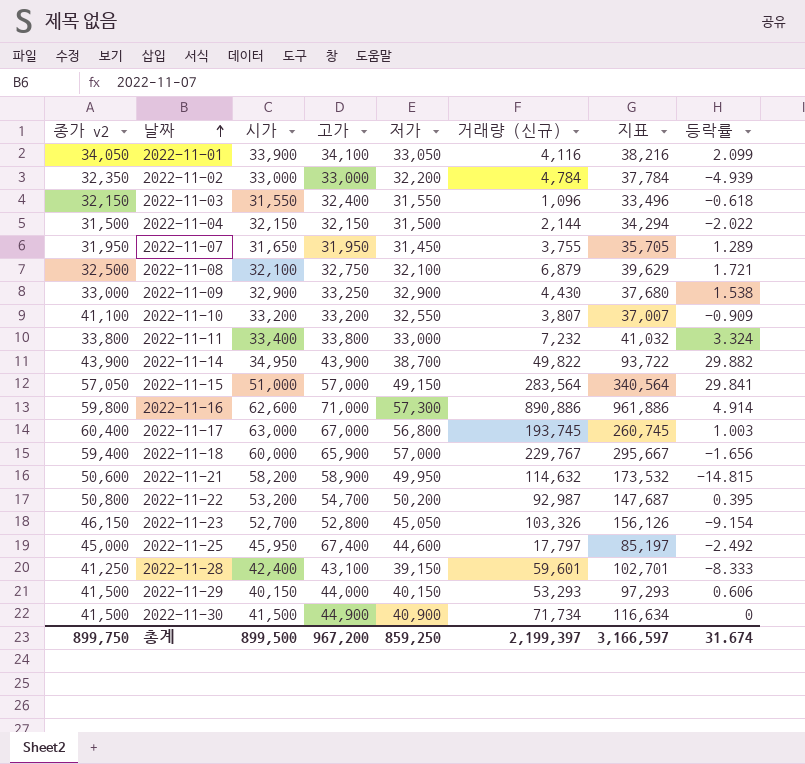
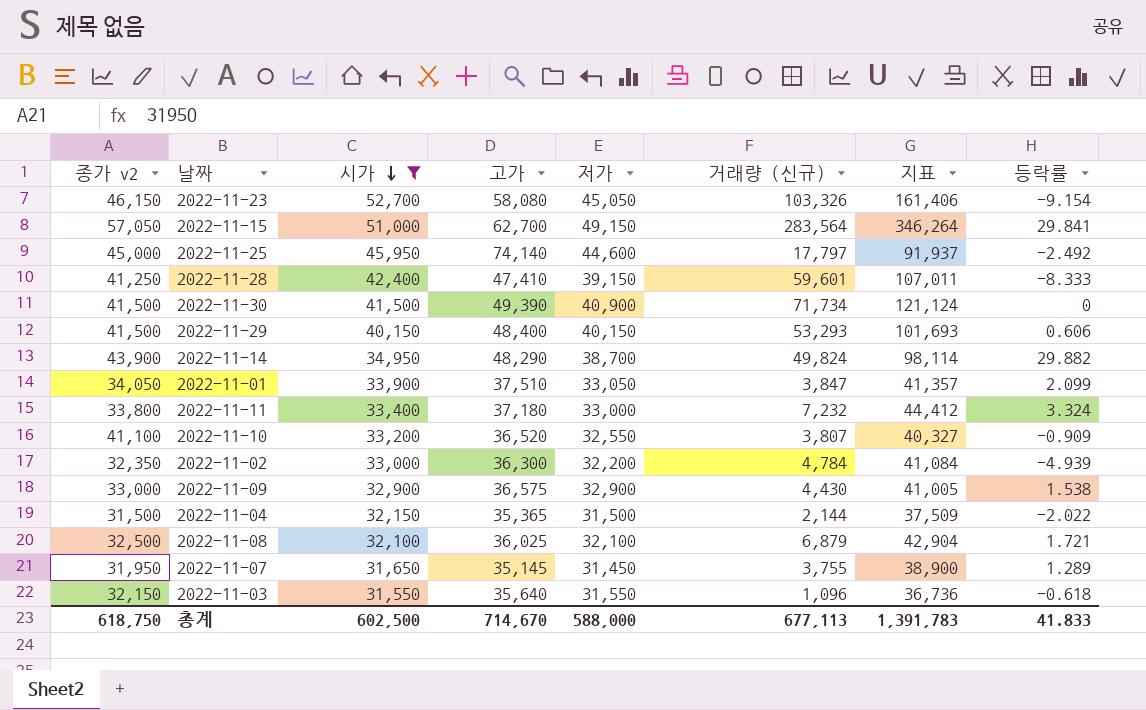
filter: none -> 시가 <= 52,700
row order: 날짜 ascending -> 시가 descending
2022-11-23 | 고가: 52,800 -> 58,080
2022-11-23 | 지표: 156,126 -> 161,406
2022-11-15 | 고가: 57,000 -> 62,700
2022-11-15 | 지표: 340,564 -> 346,264
2022-11-25 | 고가: 67,400 -> 74,140
2022-11-25 | 지표: 85,197 -> 91,937
2022-11-28 | 고가: 43,100 -> 47,410
2022-11-28 | 지표: 102,701 -> 107,011
2022-11-30 | 고가: 44,900 -> 49,390
2022-11-30 | 지표: 116,634 -> 121,124
2022-11-29 | 고가: 44,000 -> 48,400
2022-11-29 | 지표: 97,293 -> 101,693
2022-11-14 | 고가: 43,900 -> 48,290
2022-11-14 | 거래량 (신규): 49,822 -> 49,824
2022-11-14 | 지표: 93,722 -> 98,114
2022-11-01 | 고가: 34,100 -> 37,510
2022-11-01 | 거래량 (신규): 4,116 -> 3,847
2022-11-01 | 지표: 38,216 -> 41,357
2022-11-11 | 고가: 33,800 -> 37,180
2022-11-11 | 지표: 41,032 -> 44,412
2022-11-10 | 고가: 33,200 -> 36,520
2022-11-10 | 지표: 37,007 -> 40,327
2022-11-02 | 고가: 33,000 -> 36,300
2022-11-02 | 지표: 37,784 -> 41,084
2022-11-09 | 고가: 33,250 -> 36,575
2022-11-09 | 지표: 37,680 -> 41,005
2022-11-04 | 고가: 32,150 -> 35,365
2022-11-04 | 지표: 34,294 -> 37,509
2022-11-08 | 고가: 32,750 -> 36,025
2022-11-08 | 지표: 39,629 -> 42,904
2022-11-07 | 고가: 31,950 -> 35,145
2022-11-07 | 지표: 35,705 -> 38,900
2022-11-03 | 고가: 32,400 -> 35,640
2022-11-03 | 지표: 33,496 -> 36,736
총계 | 종가 v2: 899,750 -> 618,750
총계 | 시가: 899,500 -> 602,500
총계 | 고가: 967,200 -> 714,670
총계 | 저가: 859,250 -> 588,000
총계 | 거래량 (신규): 2,199,397 -> 677,113
총계 | 지표: 3,166,597 -> 1,391,783
총계 | 등락률: 31.674 -> 41.833

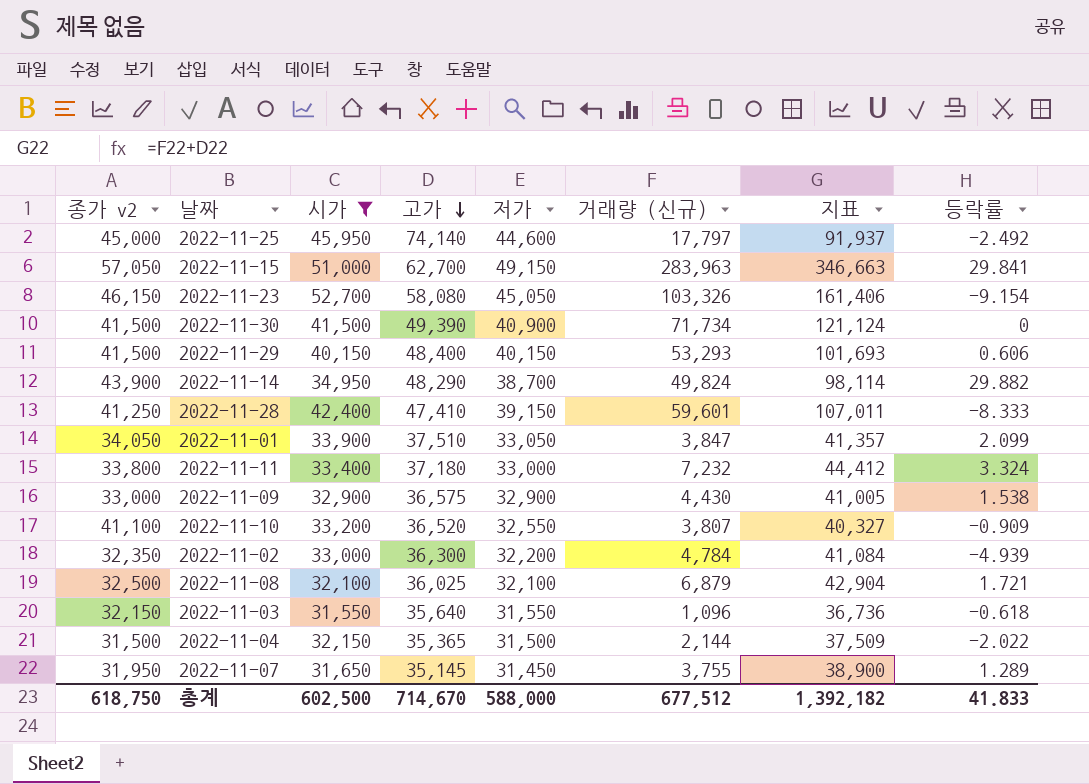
row order: 시가 descending -> 고가 descending
2022-11-15 | 거래량 (신규): 283,564 -> 283,963
2022-11-15 | 지표: 346,264 -> 346,663
총계 | 거래량 (신규): 677,113 -> 677,512
총계 | 지표: 1,391,783 -> 1,392,182

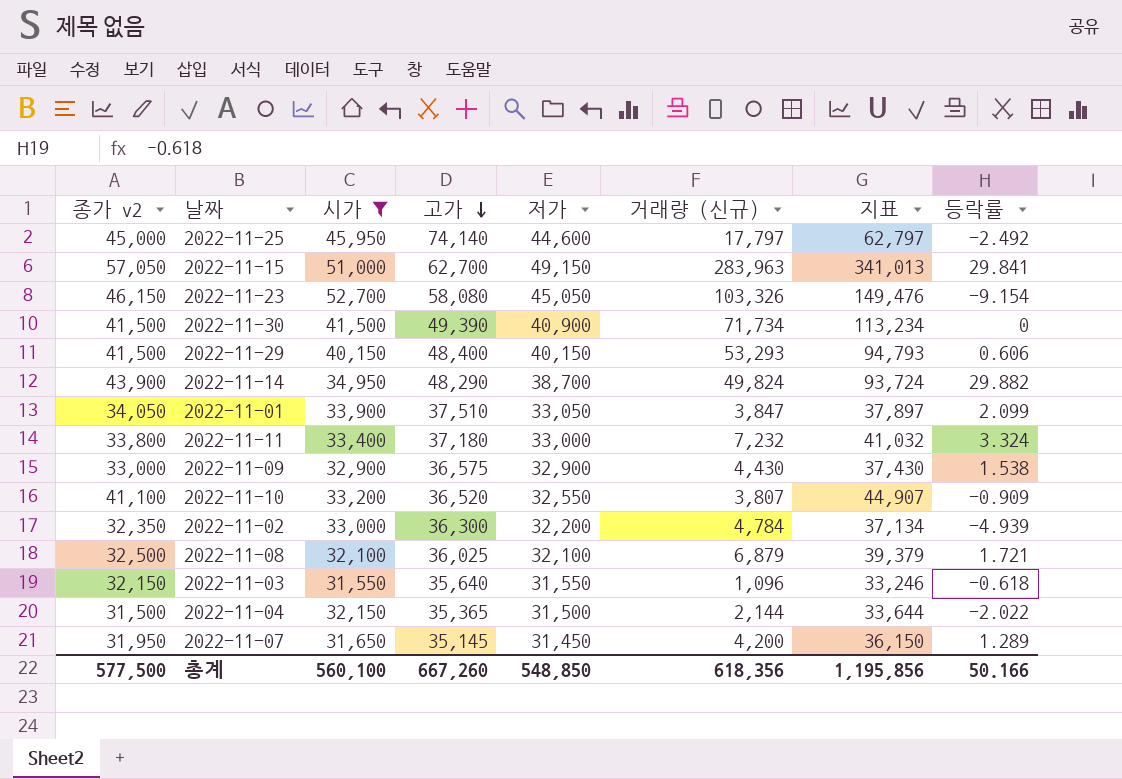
column 지표 | formula: [고가] + [거래량 (신규)] -> [종가 v2] + [거래량 (신규)]
row 2022-11-28: 41,250 | 42,400 | 47,410 | 39,150 | 59,601 | 107,011 | -8.333 -> none
2022-11-07 | 거래량 (신규): 3,755 -> 4,200
총계 | 종가 v2: 618,750 -> 577,500
총계 | 시가: 602,500 -> 560,100
총계 | 고가: 714,670 -> 667,260
총계 | 저가: 588,000 -> 548,850
총계 | 거래량 (신규): 677,512 -> 618,356
총계 | 지표: 1,392,182 -> 1,195,856
총계 | 등락률: 41.833 -> 50.166

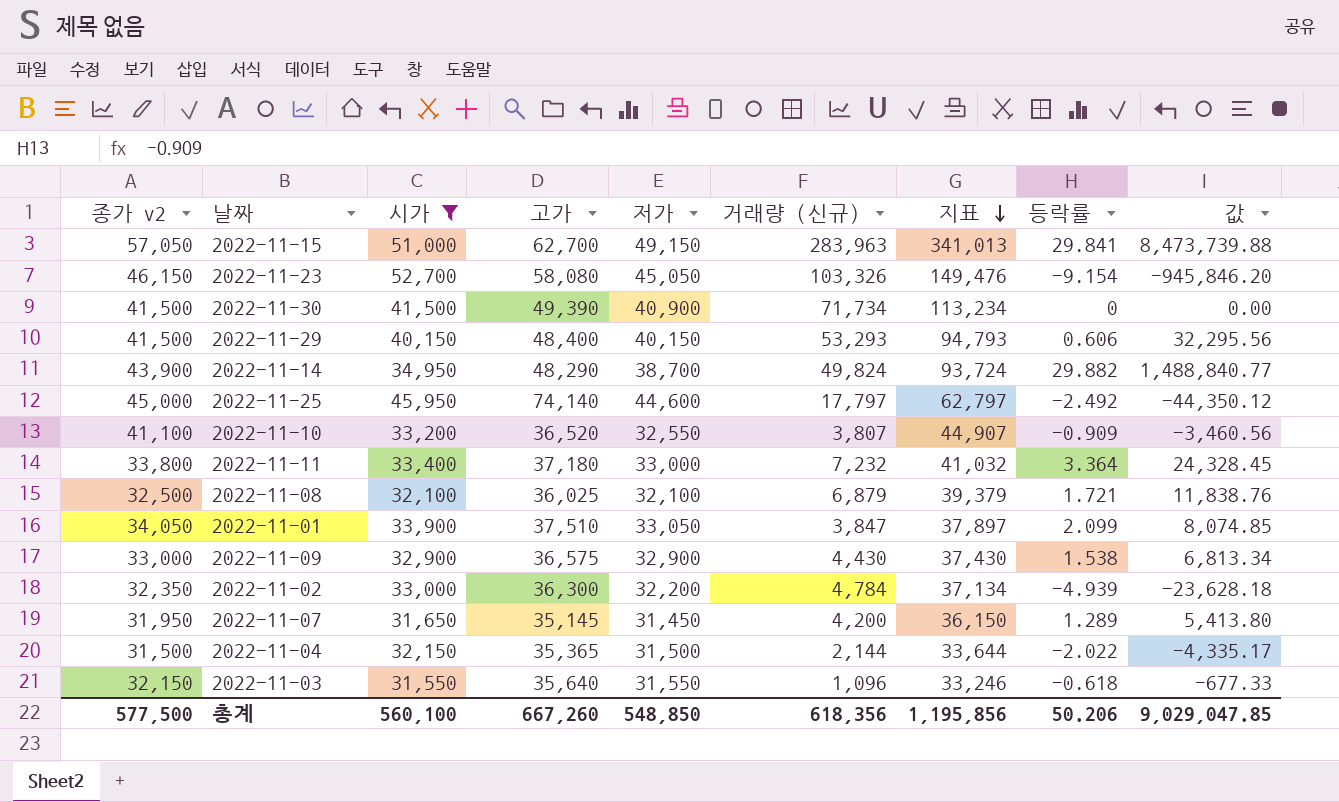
row order: 고가 descending -> 지표 descending
column 값 | formula: none -> [거래량 (신규)] * [등락률]
2022-11-11 | 등락률: 3.324 -> 3.364
총계 | 등락률: 50.166 -> 50.206

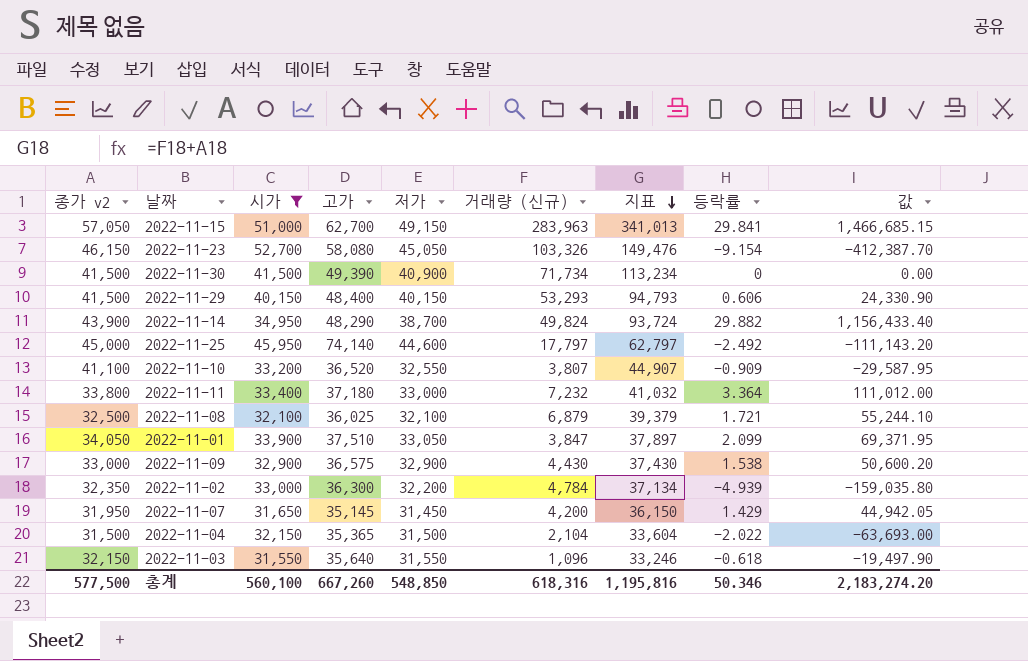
column 값 | formula: [거래량 (신규)] * [등락률] -> [저가] * [등락률]
2022-11-07 | 등락률: 1.289 -> 1.429
2022-11-04 | 거래량 (신규): 2,144 -> 2,104
2022-11-04 | 지표: 33,644 -> 33,604
총계 | 거래량 (신규): 618,356 -> 618,316
총계 | 지표: 1,195,856 -> 1,195,816
총계 | 등락률: 50.206 -> 50.346
총계 | 값: 9,029,047.85 -> 2,183,274.20

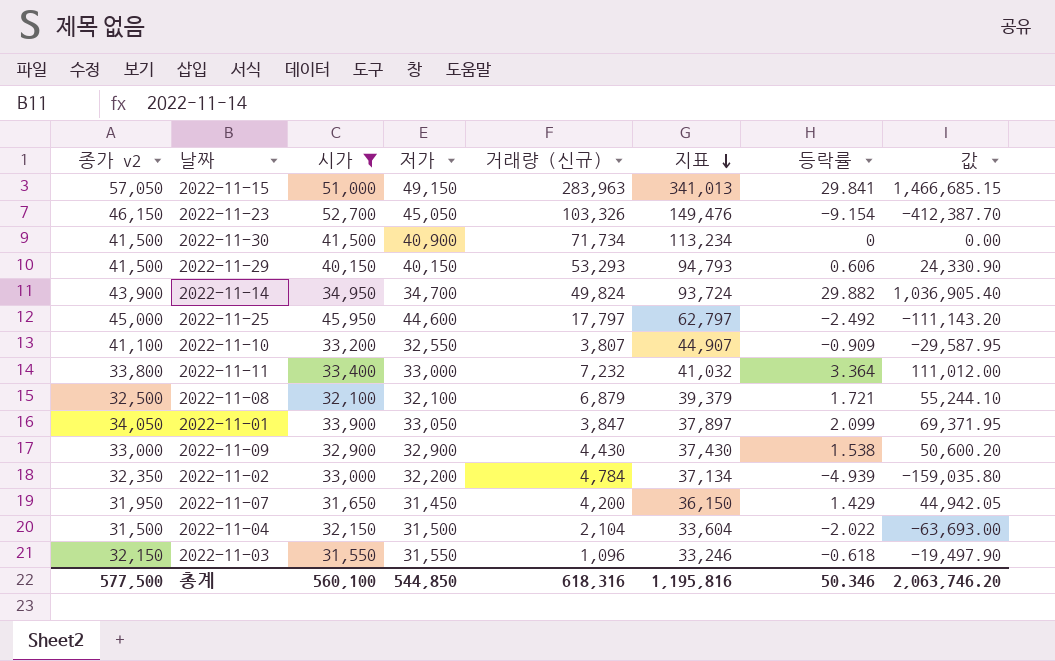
column 고가 | position: 4 -> none
2022-11-14 | 저가: 38,700 -> 34,700
2022-11-14 | 값: 1,156,433.40 -> 1,036,905.40
총계 | 저가: 548,850 -> 544,850
총계 | 값: 2,183,274.20 -> 2,063,746.20

